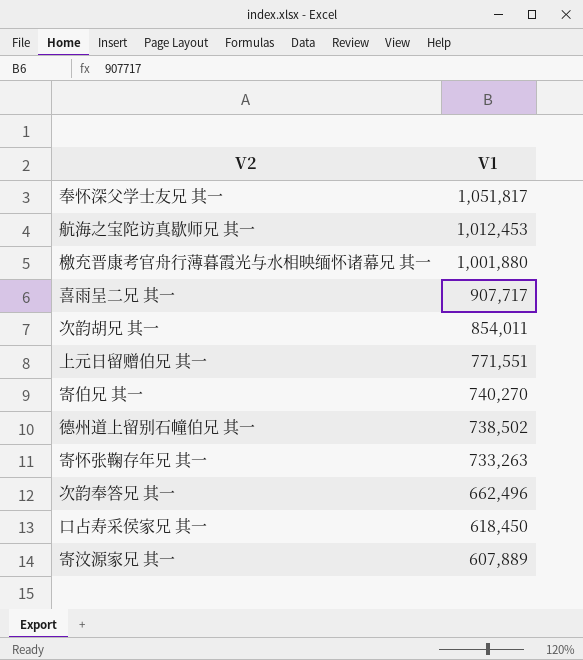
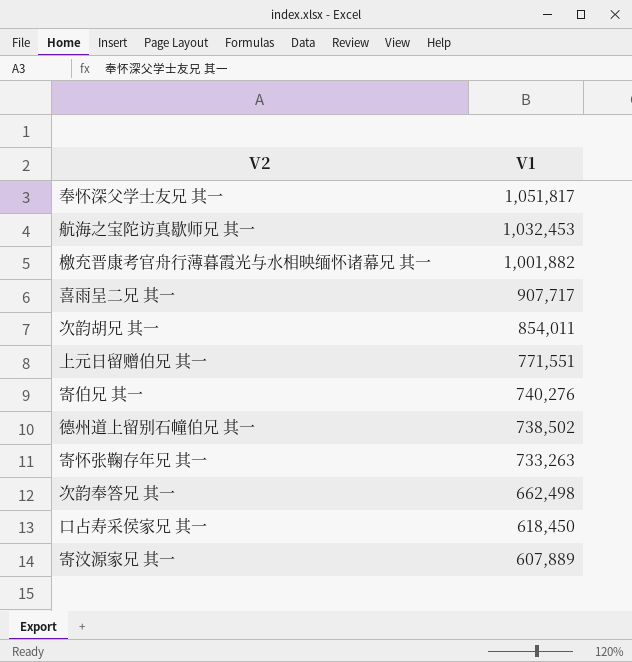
航海之宝陀访真歇师兄 其一 | V1: 1,012,453 -> 1,032,453
檄充晋康考官舟行薄暮霞光与水相映缅怀诸幕兄 其一 | V1: 1,001,880 -> 1,001,882
寄伯兄 其一 | V1: 740,270 -> 740,276
次韵奉答兄 其一 | V1: 662,496 -> 662,498

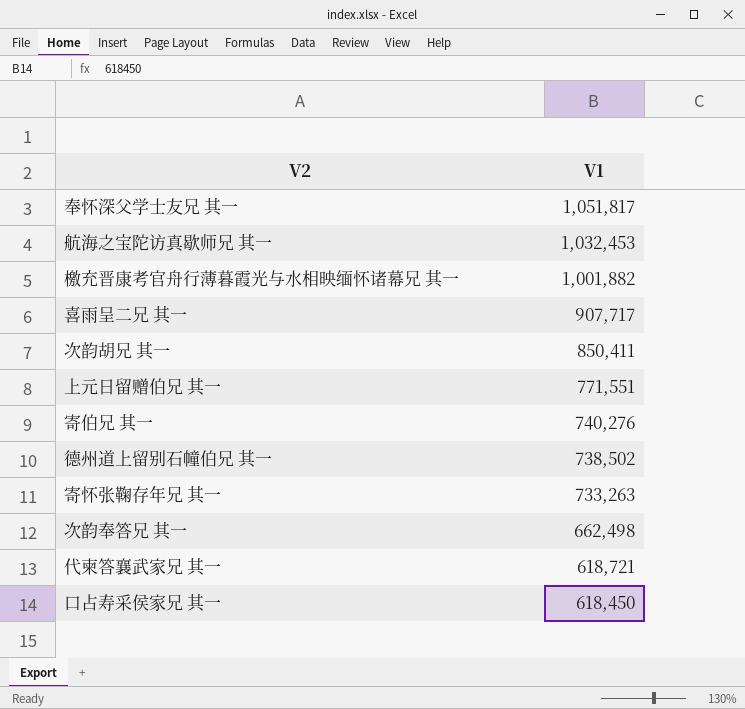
row 寄汶源家兄 其一: 607,889 -> none
次韵胡兄 其一 | V1: 854,011 -> 850,411
row 代柬答襄武家兄 其一: none -> 618,721

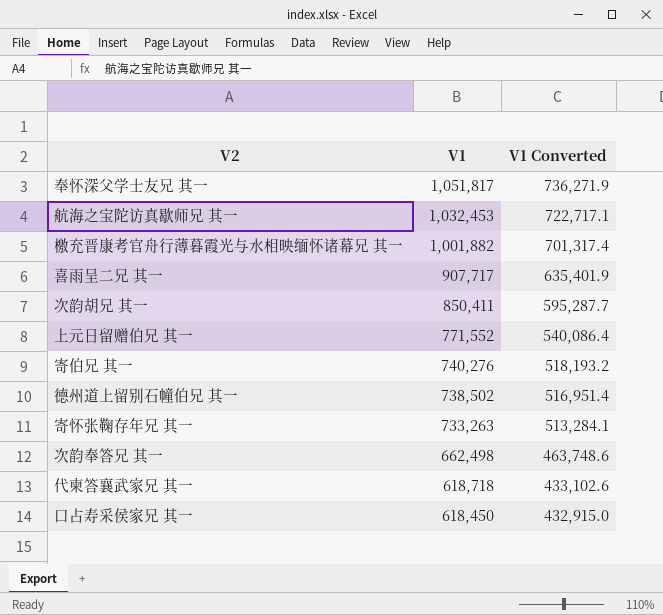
column V1 Converted | formula: none -> [V1] * 0.7
上元日留赠伯兄 其一 | V1: 771,551 -> 771,552
代柬答襄武家兄 其一 | V1: 618,721 -> 618,718

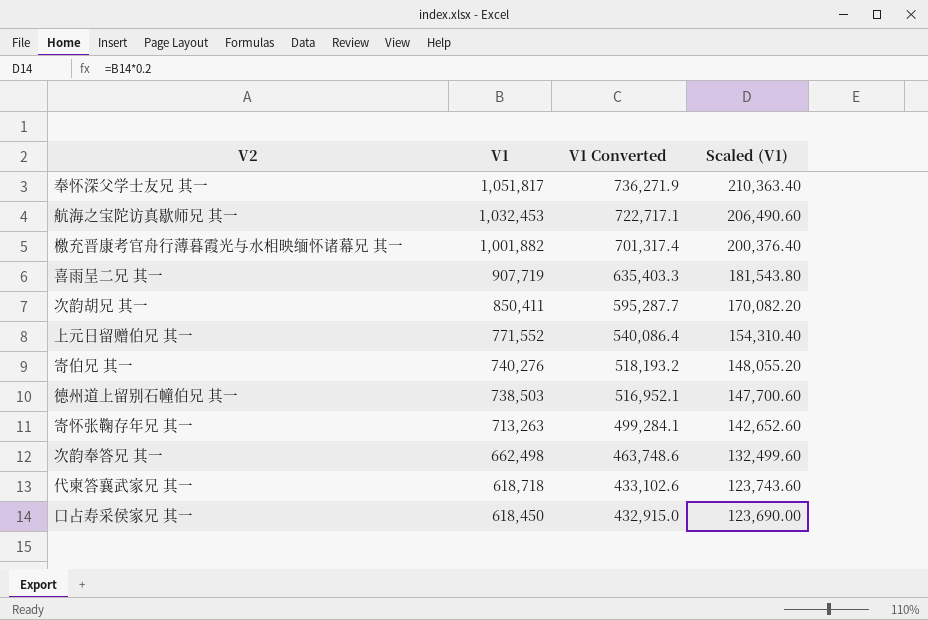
column Scaled (V1) | formula: none -> [V1] * 0.2
喜雨呈二兄 其一 | V1: 907,717 -> 907,719
喜雨呈二兄 其一 | V1 Converted: 635,401.9 -> 635,403.3
德州道上留别石幢伯兄 其一 | V1: 738,502 -> 738,503
德州道上留别石幢伯兄 其一 | V1 Converted: 516,951.4 -> 516,952.1
寄怀张鞠存年兄 其一 | V1: 733,263 -> 713,263
寄怀张鞠存年兄 其一 | V1 Converted: 513,284.1 -> 499,284.1

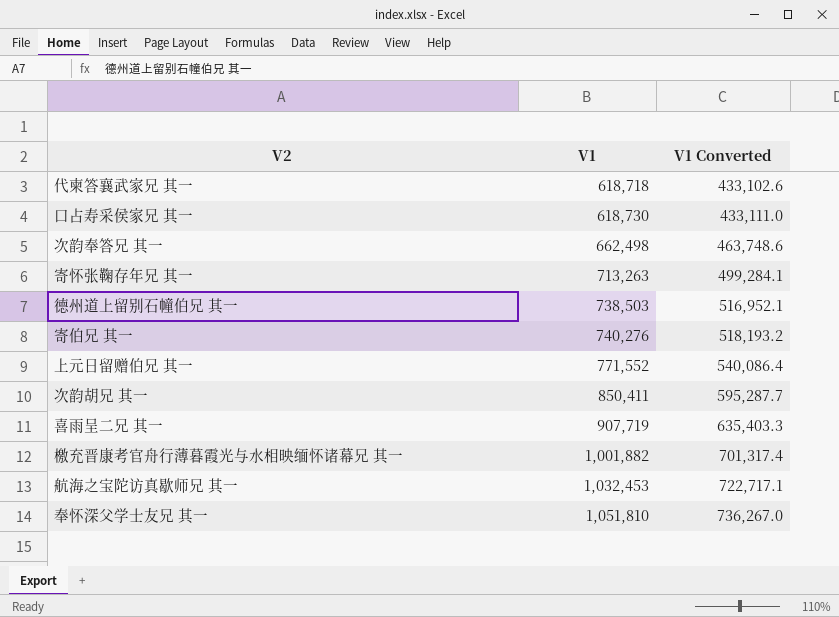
row order: V1 descending -> V1 ascending
column Scaled (V1) | formula: [V1] * 0.2 -> none
口占寿采侯家兄 其一 | V1: 618,450 -> 618,730
口占寿采侯家兄 其一 | V1 Converted: 432,915.0 -> 433,111.0
奉怀深父学士友兄 其一 | V1: 1,051,817 -> 1,051,810
奉怀深父学士友兄 其一 | V1 Converted: 736,271.9 -> 736,267.0

